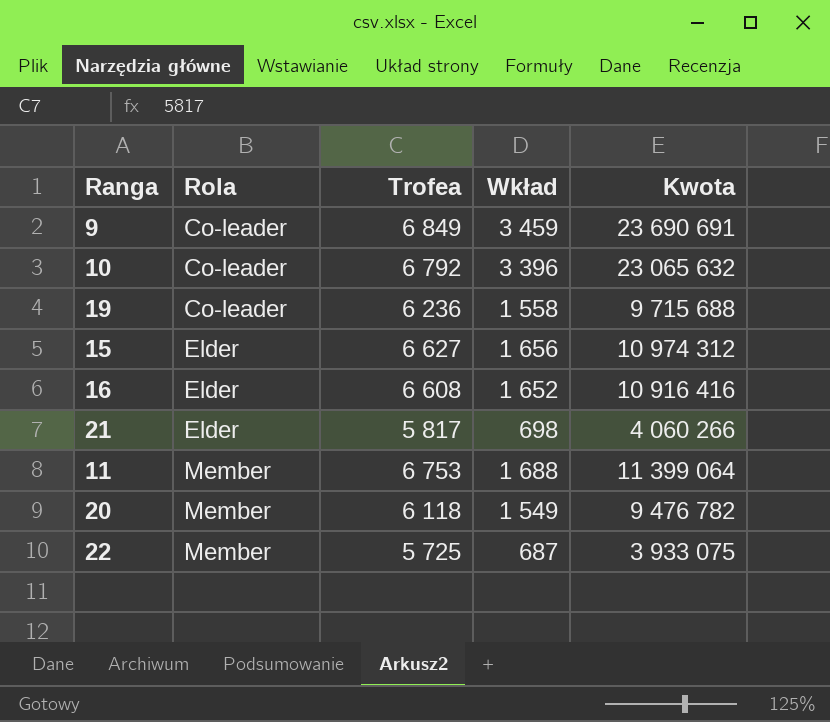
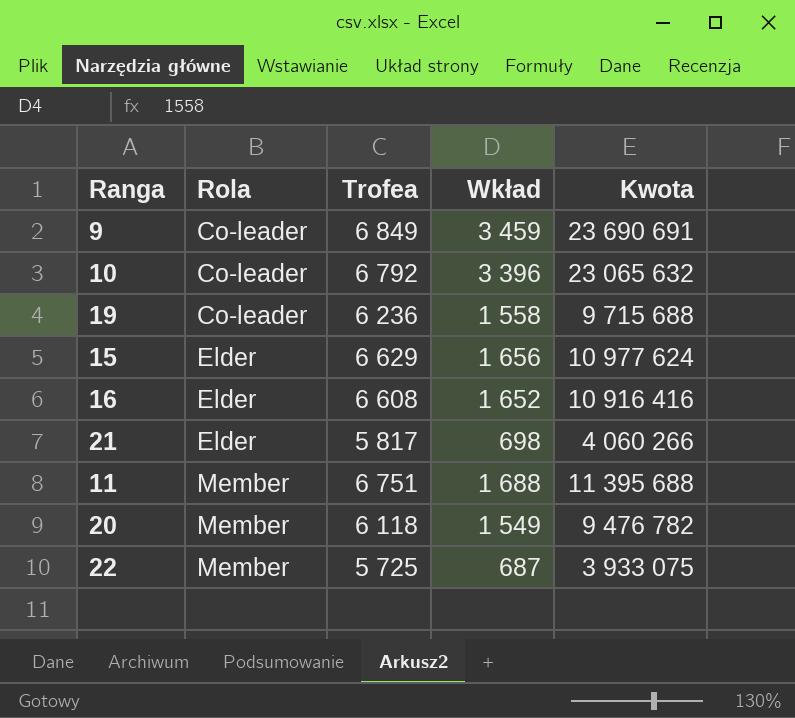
15 | Trofea: 6 627 -> 6 629
15 | Kwota: 10 974 312 -> 10 977 624
11 | Trofea: 6 753 -> 6 751
11 | Kwota: 11 399 064 -> 11 395 688

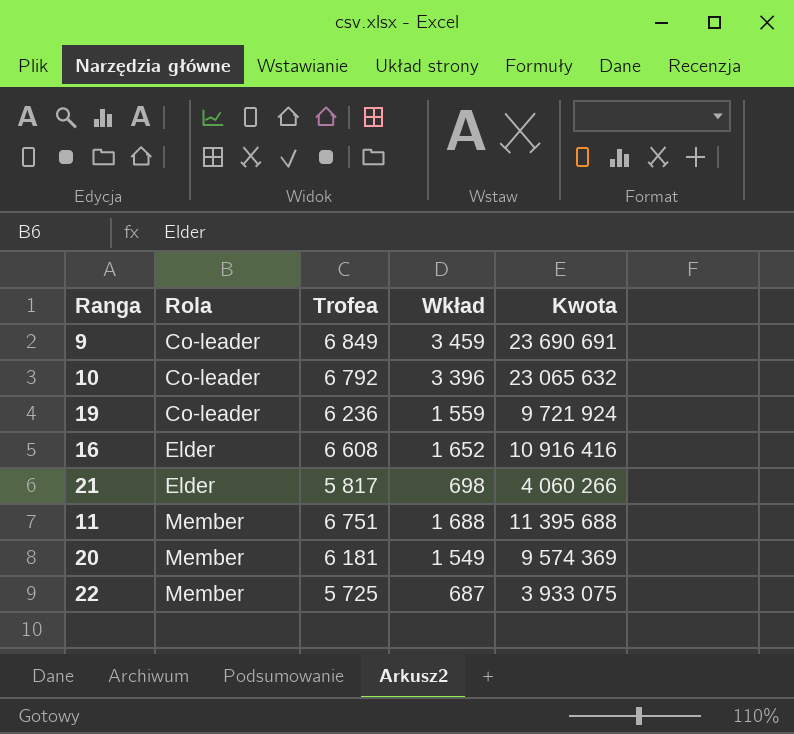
row 15: Elder | 6 629 | 1 656 | 10 977 624 -> none
19 | Wkład: 1 558 -> 1 559
19 | Kwota: 9 715 688 -> 9 721 924
20 | Trofea: 6 118 -> 6 181
20 | Kwota: 9 476 782 -> 9 574 369

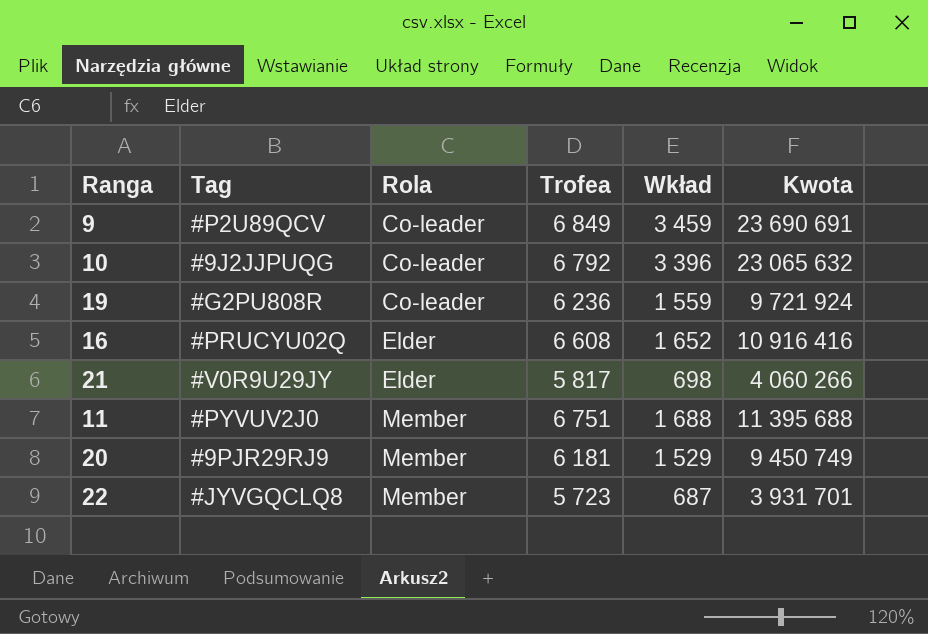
column Tag | position: none -> 2
20 | Wkład: 1 549 -> 1 529
20 | Kwota: 9 574 369 -> 9 450 749
22 | Trofea: 5 725 -> 5 723
22 | Kwota: 3 933 075 -> 3 931 701

